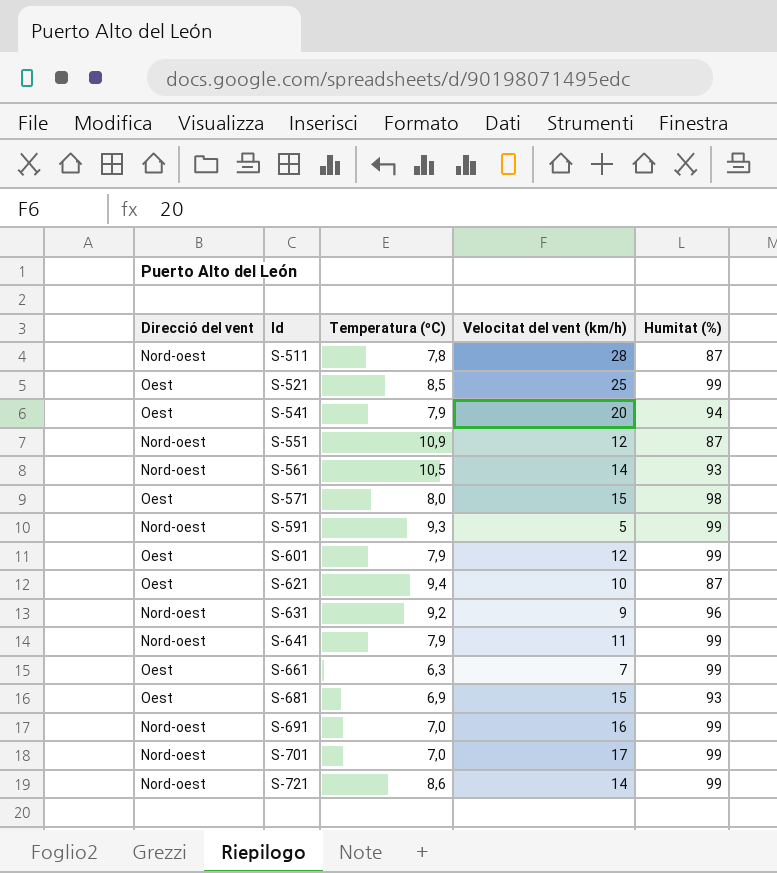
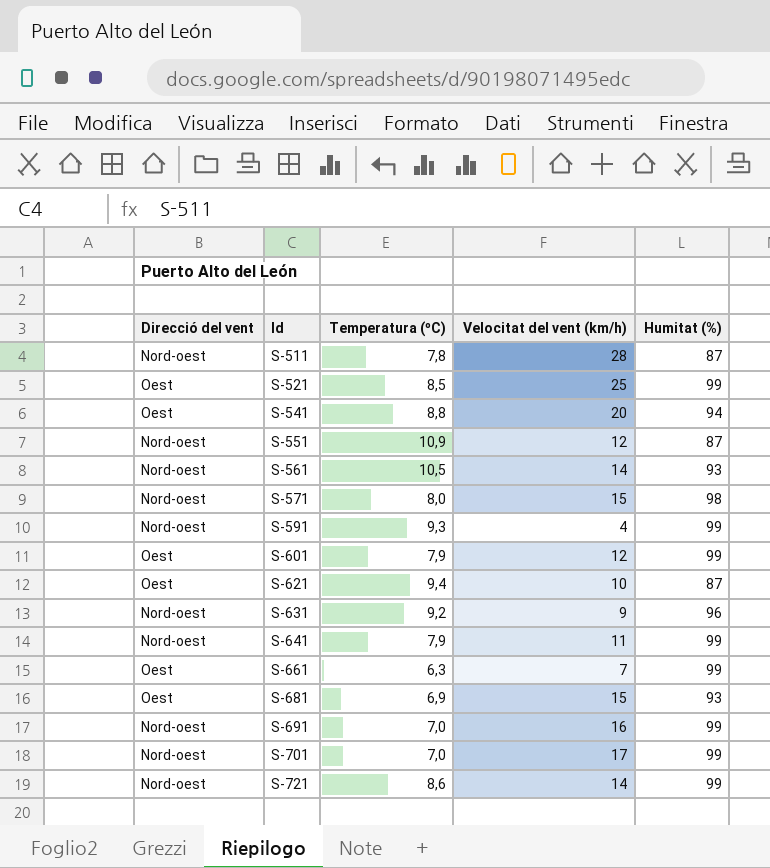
S-541 | Temperatura (ºC): 7,9 -> 8,8
S-571 | Direcció del vent: Oest -> Nord-oest
S-591 | Velocitat del vent (km/h): 5 -> 4

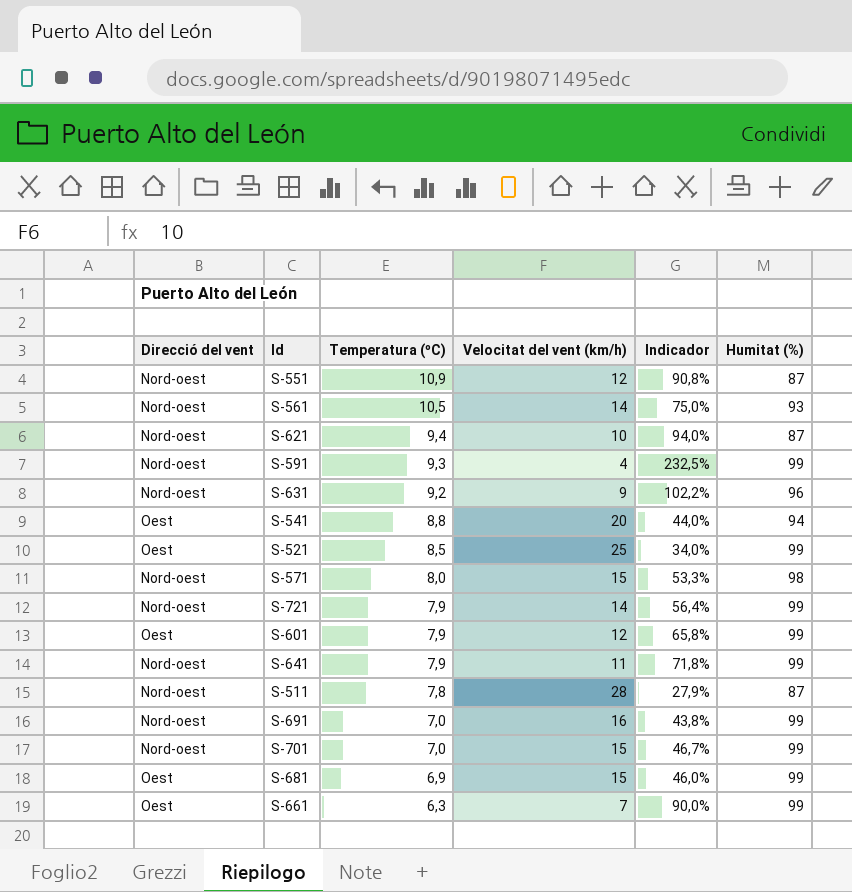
row order: Id ascending -> Temperatura (ºC) descending
column Indicador | formula: none -> [Temperatura (ºC)] / [Velocitat del vent (km/h)]
S-621 | Direcció del vent: Oest -> Nord-oest
S-721 | Temperatura (ºC): 8,6 -> 7,9
S-701 | Velocitat del vent (km/h): 17 -> 15
S-681 | Humitat (%): 93 -> 99

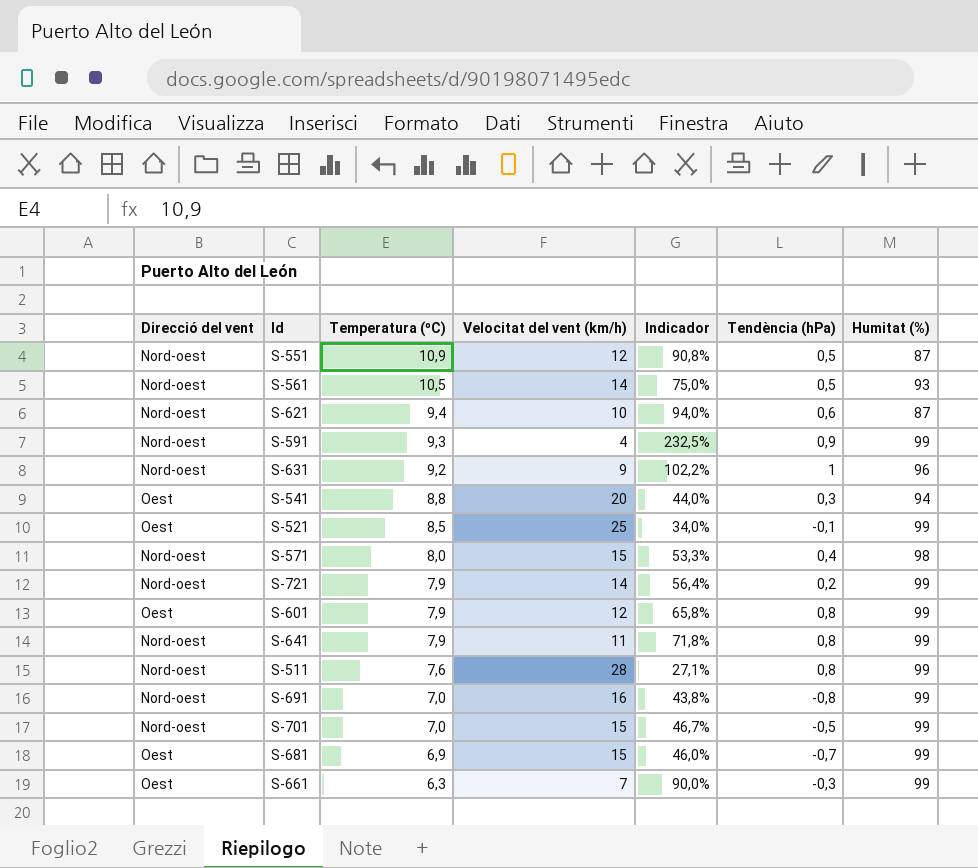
column Tendència (hPa) | position: none -> 6
S-511 | Temperatura (ºC): 7,8 -> 7,6
S-511 | Indicador: 27,9% -> 27,1%
S-511 | Humitat (%): 87 -> 99

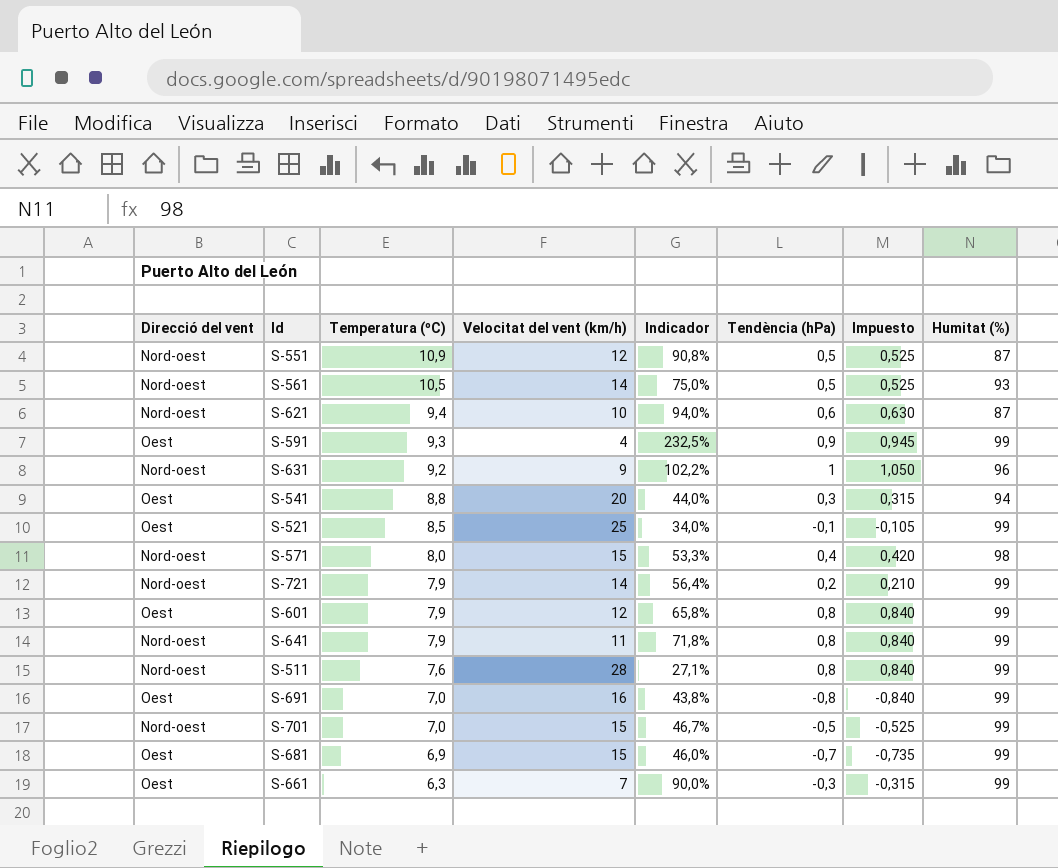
column Impuesto | formula: none -> [Tendència (hPa)] * 1,05
S-591 | Direcció del vent: Nord-oest -> Oest
S-691 | Direcció del vent: Nord-oest -> Oest

